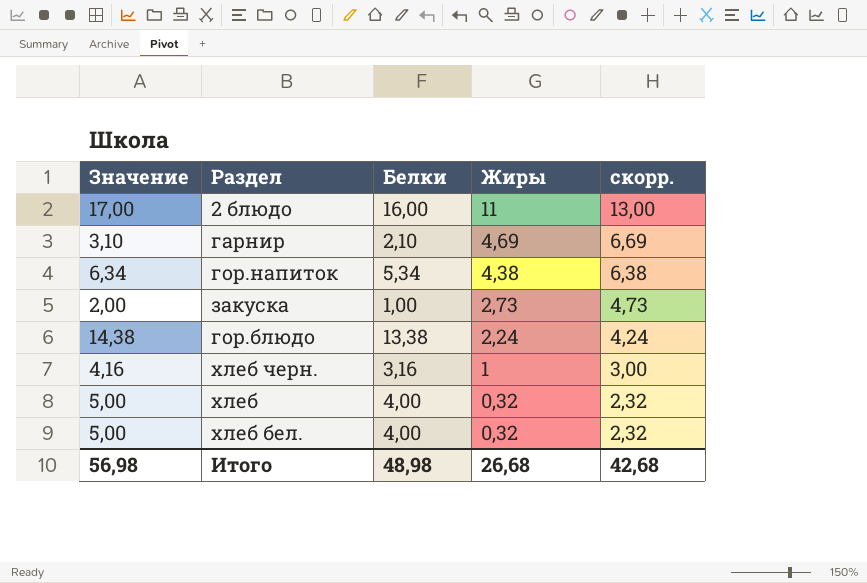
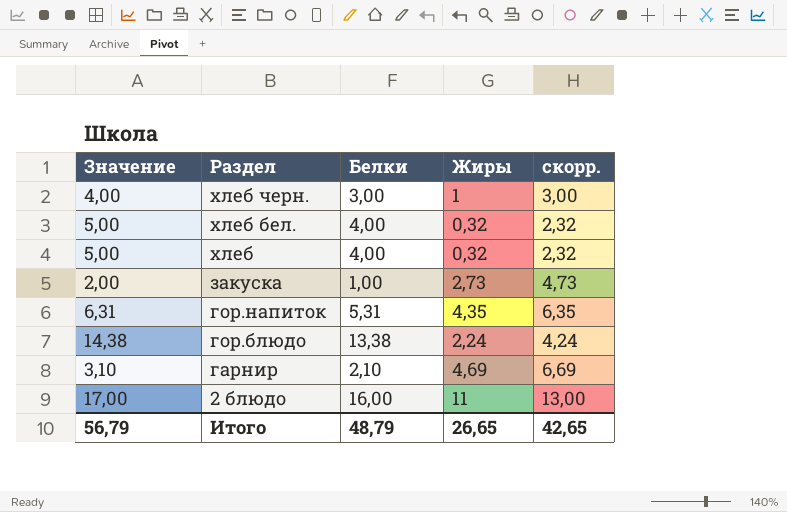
row order: Жиры descending -> Раздел descending
хлеб черн. | Значение: 4,16 -> 4,00
хлеб черн. | Белки: 3,16 -> 3,00
гор.напиток | Значение: 6,34 -> 6,31
гор.напиток | Белки: 5,34 -> 5,31
гор.напиток | Жиры: 4,38 -> 4,35
гор.напиток | скорр.: 6,38 -> 6,35
Итого | Значение: 56,98 -> 56,79
Итого | Белки: 48,98 -> 48,79
Итого | Жиры: 26,68 -> 26,65
Итого | скорр.: 42,68 -> 42,65

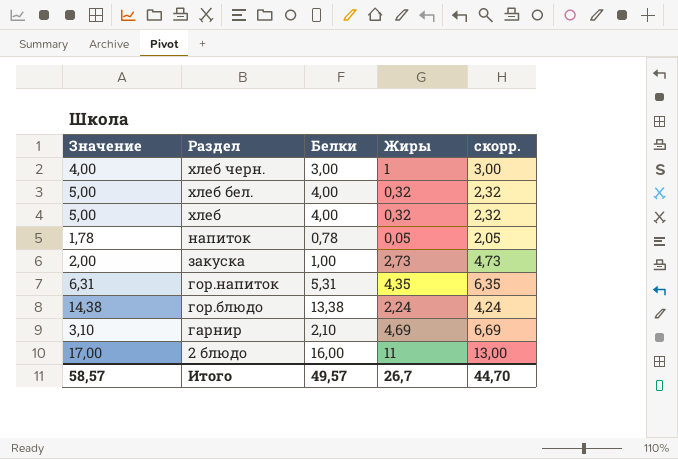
row напиток: none -> 1,78 | 0,78 | 0,05 | 2,05
Итого | Значение: 56,79 -> 58,57
Итого | Белки: 48,79 -> 49,57
Итого | Жиры: 26,65 -> 26,7
Итого | скорр.: 42,65 -> 44,70

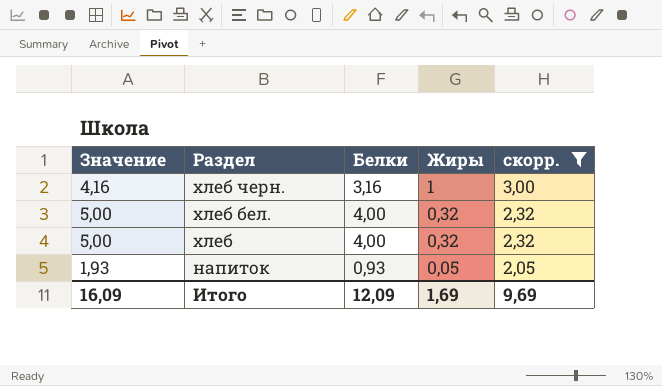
filter: none -> скорр. <= 3,00
хлеб черн. | Значение: 4,00 -> 4,16
хлеб черн. | Белки: 3,00 -> 3,16
напиток | Значение: 1,78 -> 1,93
напиток | Белки: 0,78 -> 0,93
Итого | Значение: 58,57 -> 16,09
Итого | Белки: 49,57 -> 12,09
Итого | Жиры: 26,7 -> 1,69
Итого | скорр.: 44,70 -> 9,69

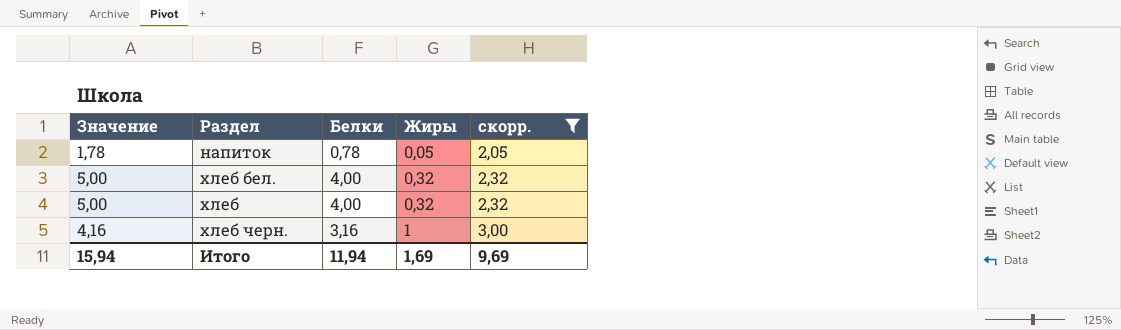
row order: Раздел descending -> Жиры ascending
напиток | Значение: 1,93 -> 1,78
напиток | Белки: 0,93 -> 0,78
Итого | Значение: 16,09 -> 15,94
Итого | Белки: 12,09 -> 11,94

